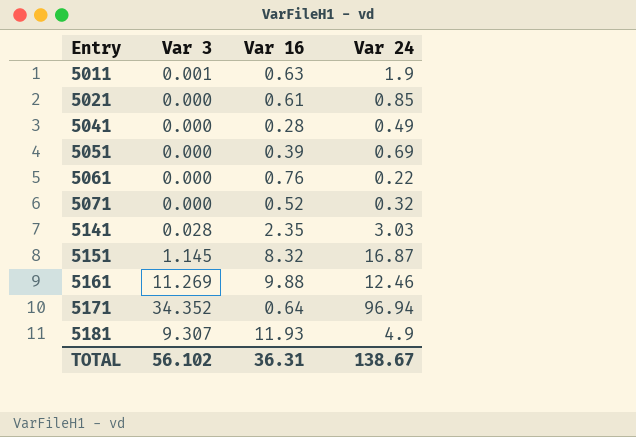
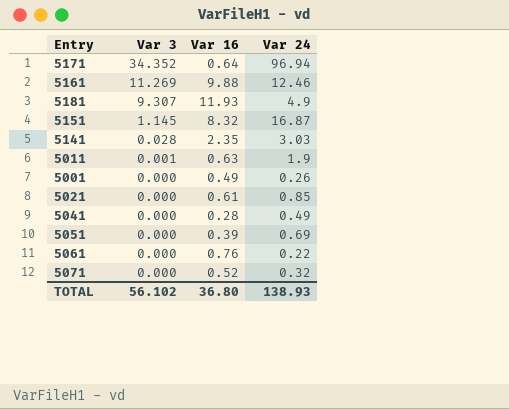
row order: Entry ascending -> Var 3 descending
row 5001: none -> 0.000 | 0.49 | 0.26
TOTAL | Var 16: 36.31 -> 36.80
TOTAL | Var 24: 138.67 -> 138.93

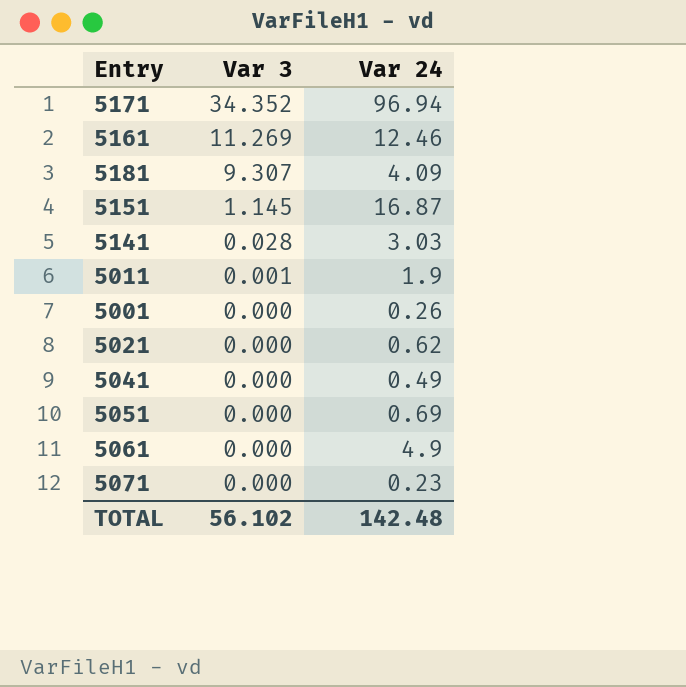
column Var 16 | position: 3 -> none
5181 | Var 24: 4.9 -> 4.09
5021 | Var 24: 0.85 -> 0.62
5061 | Var 24: 0.22 -> 4.9
5071 | Var 24: 0.32 -> 0.23
TOTAL | Var 24: 138.93 -> 142.48

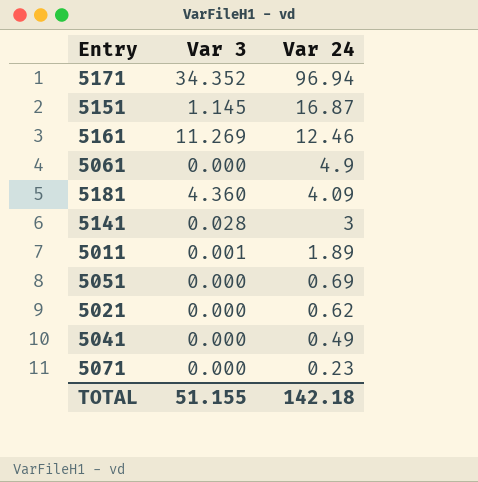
row order: Var 3 descending -> Var 24 descending
row 5001: 0.000 | 0.26 -> none
5181 | Var 3: 9.307 -> 4.360
5141 | Var 24: 3.03 -> 3
5011 | Var 24: 1.9 -> 1.89
TOTAL | Var 3: 56.102 -> 51.155
TOTAL | Var 24: 142.48 -> 142.18

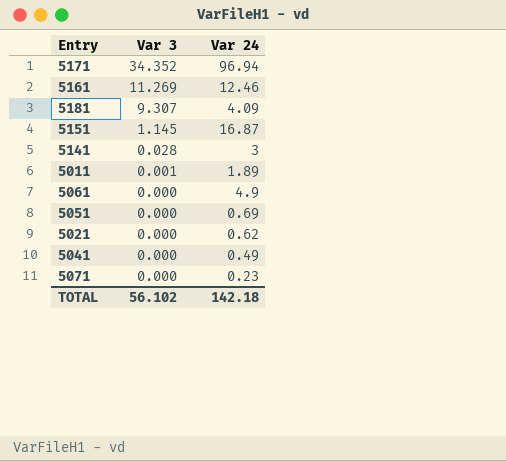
row order: Var 24 descending -> Var 3 descending
5181 | Var 3: 4.360 -> 9.307
TOTAL | Var 3: 51.155 -> 56.102

